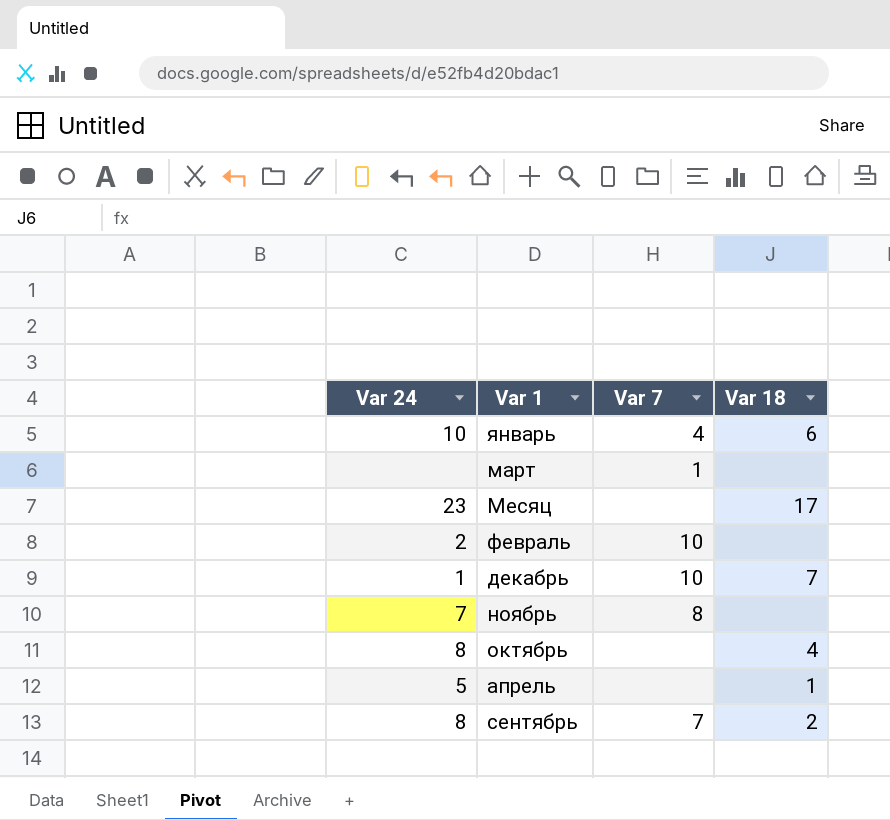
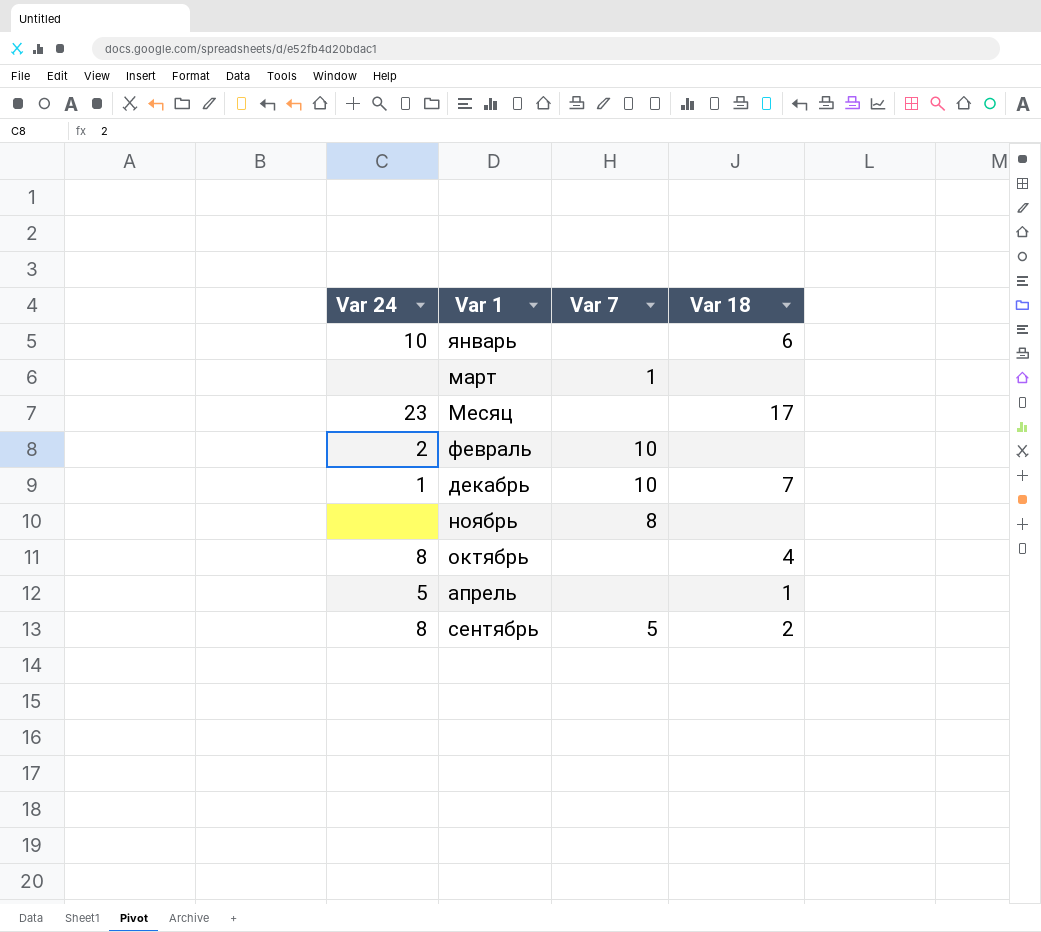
январь | Var 7: 4 -> none
ноябрь | Var 24: 7 -> none
сентябрь | Var 7: 7 -> 5

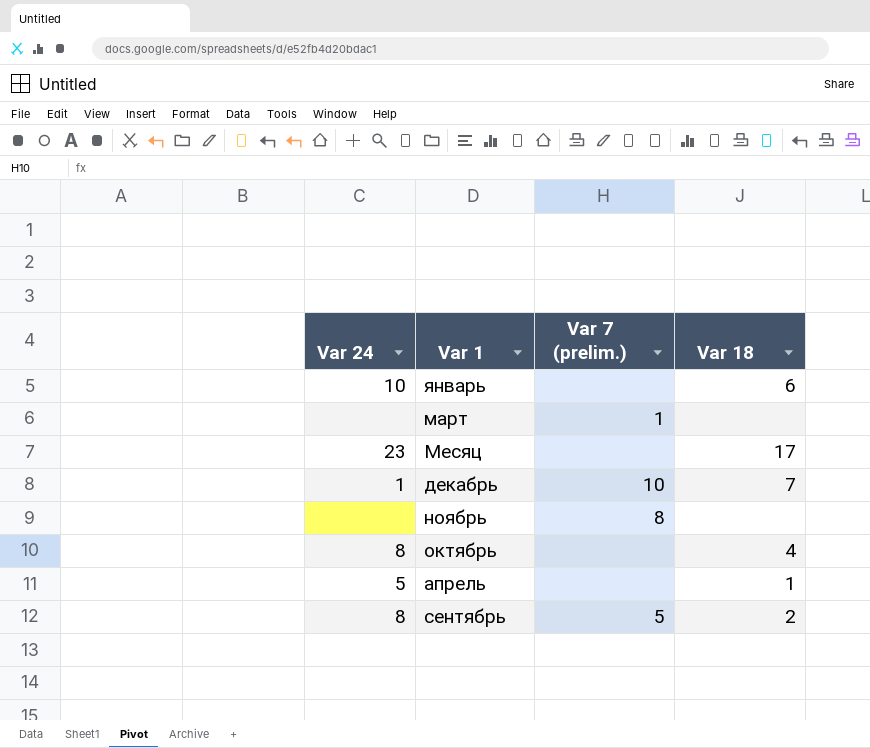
column name: Var 7 -> Var 7 (prelim.)
row февраль: 2 | 10 | none -> none

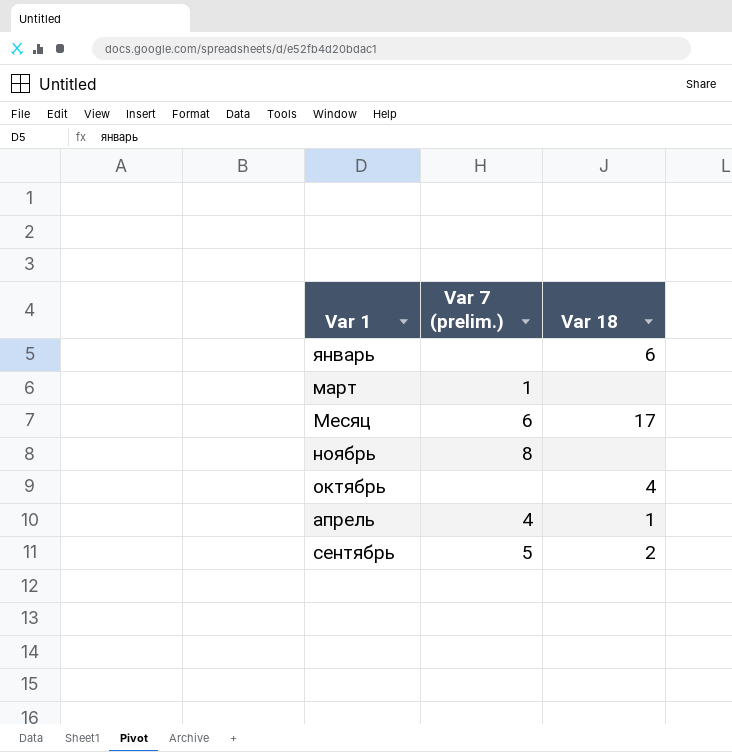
column Var 24 | position: 1 -> none
row декабрь: 1 | 10 | 7 -> none
Месяц | Var 7 (prelim.): none -> 6
апрель | Var 7 (prelim.): none -> 4

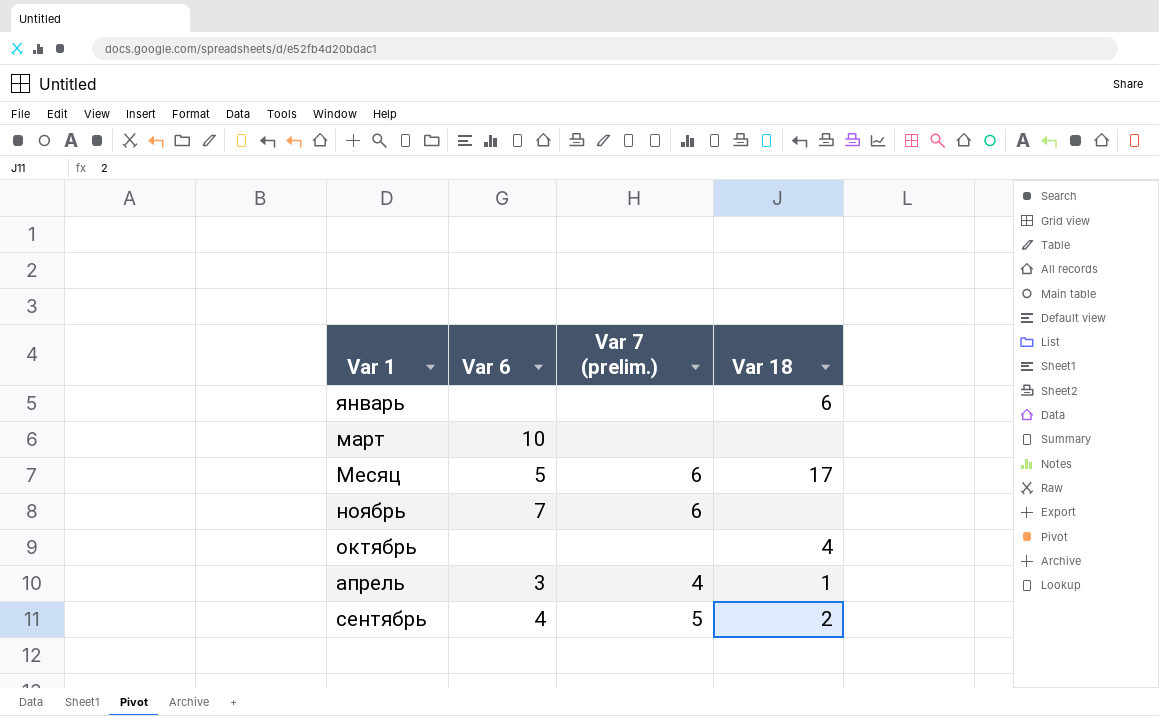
column Var 6 | position: none -> 2
март | Var 7 (prelim.): 1 -> none
ноябрь | Var 7 (prelim.): 8 -> 6

